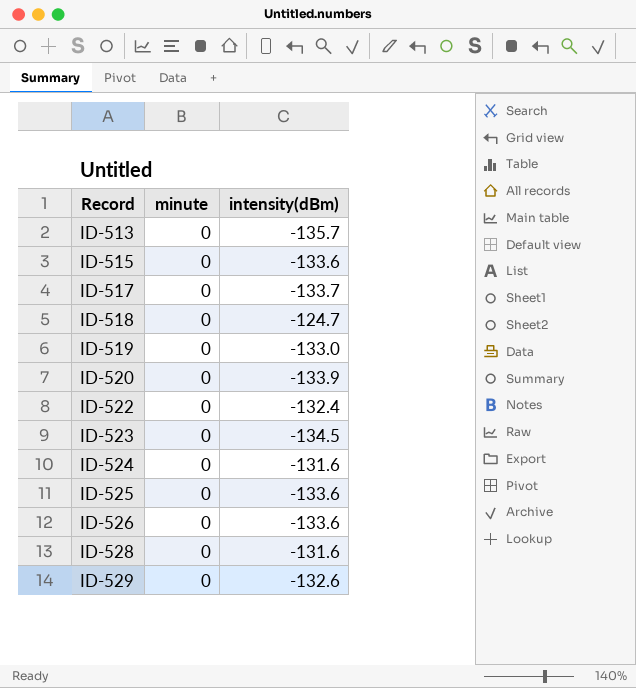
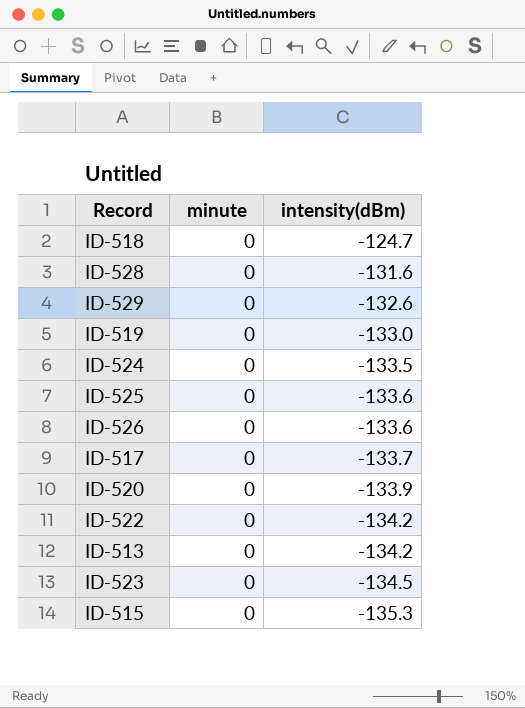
row order: Record ascending -> intensity(dBm) descending
ID-524 | intensity(dBm): -131.6 -> -133.5
ID-522 | intensity(dBm): -132.4 -> -134.2
ID-513 | intensity(dBm): -135.7 -> -134.2
ID-515 | intensity(dBm): -133.6 -> -135.3

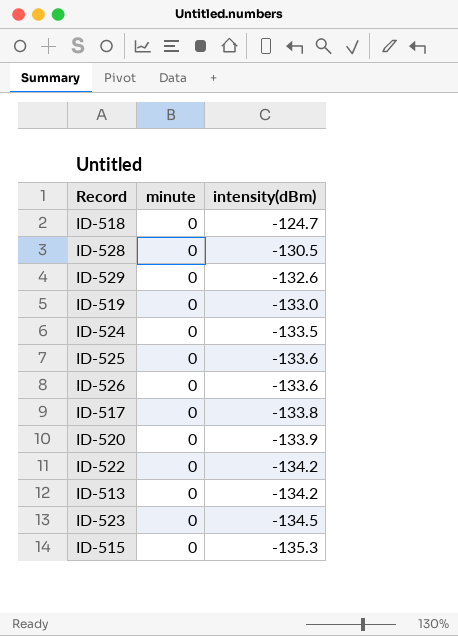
ID-528 | intensity(dBm): -131.6 -> -130.5
ID-517 | intensity(dBm): -133.7 -> -133.8

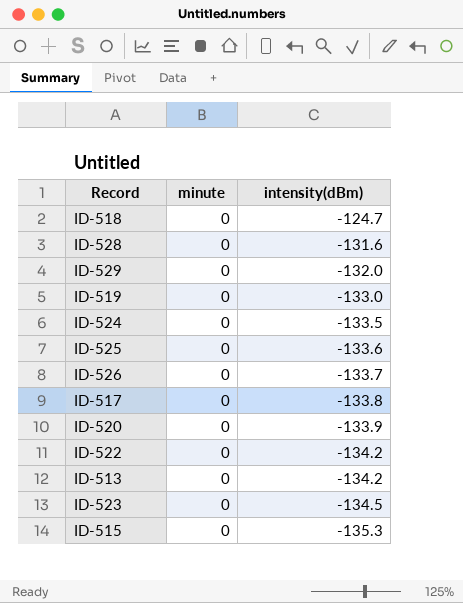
ID-528 | intensity(dBm): -130.5 -> -131.6
ID-529 | intensity(dBm): -132.6 -> -132.0
ID-526 | intensity(dBm): -133.6 -> -133.7

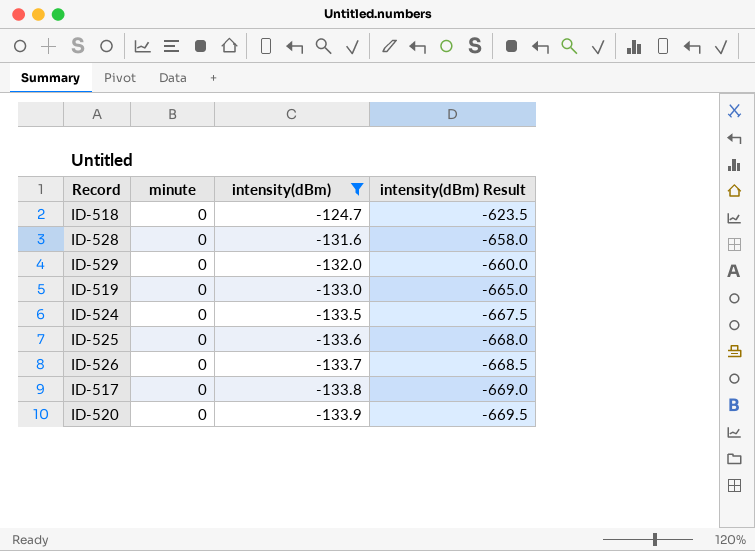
filter: none -> intensity(dBm) >= -133.9
column intensity(dBm) Result | formula: none -> [intensity(dBm)] * 5

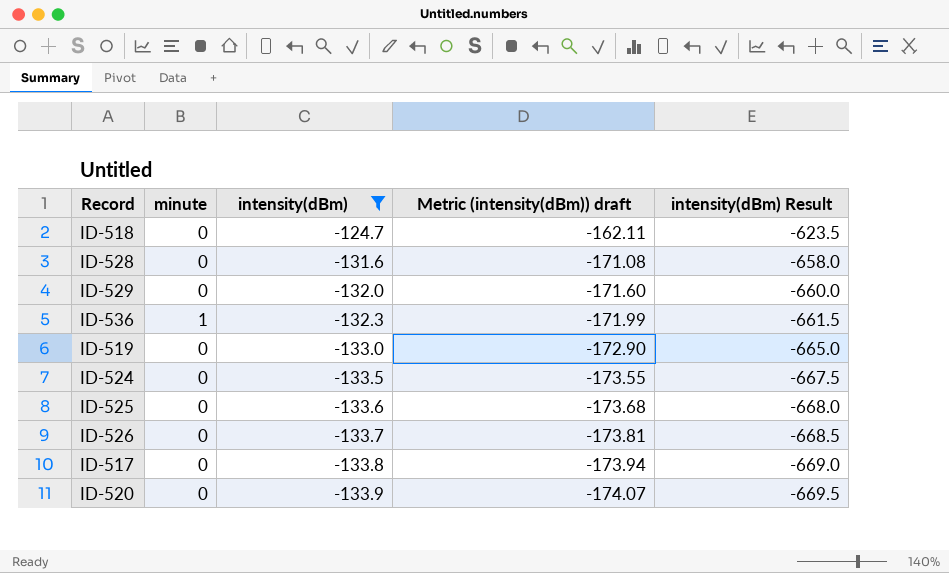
column Metric (intensity(dBm)) draft | formula: none -> [intensity(dBm)] * 1.3
row ID-536: none -> 1 | -132.3 | -171.99 | -661.5

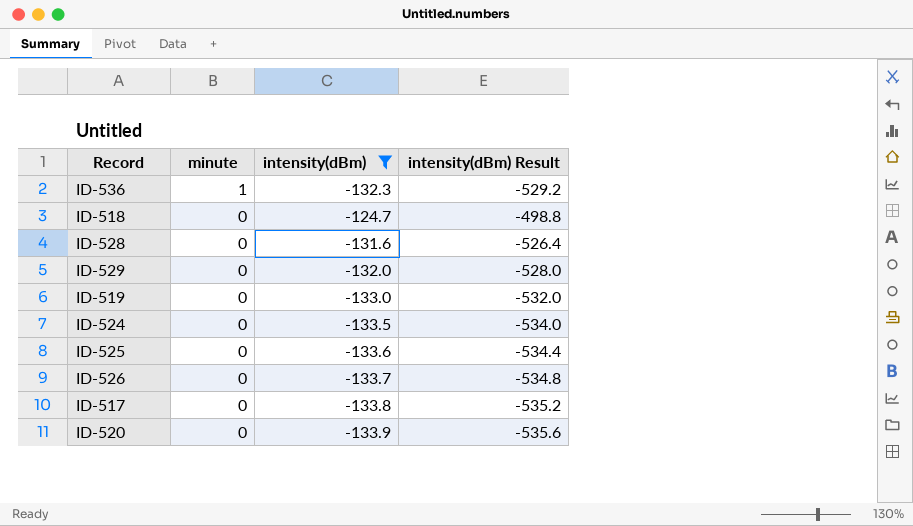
row order: intensity(dBm) descending -> minute descending
column Metric (intensity(dBm)) draft | formula: [intensity(dBm)] * 1.3 -> none
column intensity(dBm) Result | formula: [intensity(dBm)] * 5 -> [intensity(dBm)] * 4

